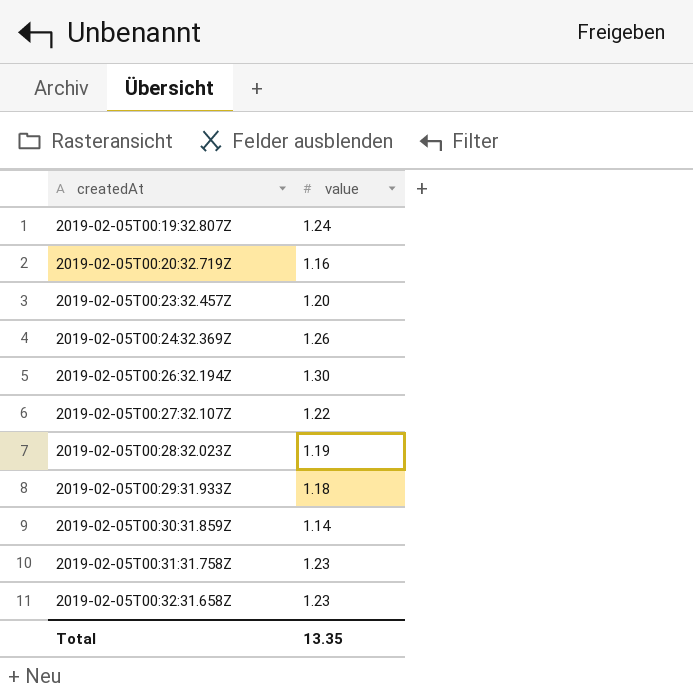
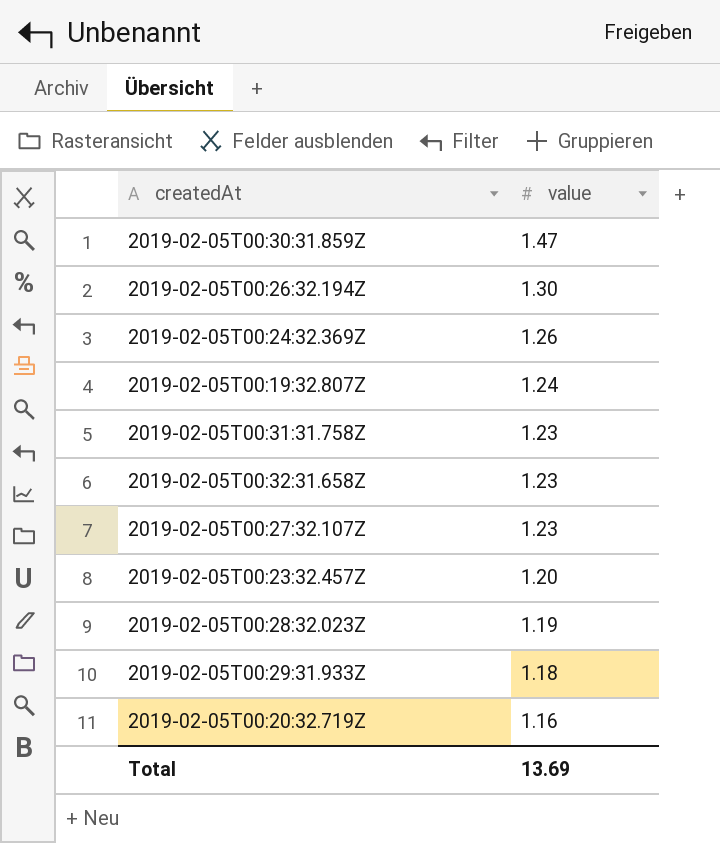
row order: createdAt ascending -> value descending
2019-02-05T00:30:31.859Z | value: 1.14 -> 1.47
2019-02-05T00:27:32.107Z | value: 1.22 -> 1.23
Total | value: 13.35 -> 13.69

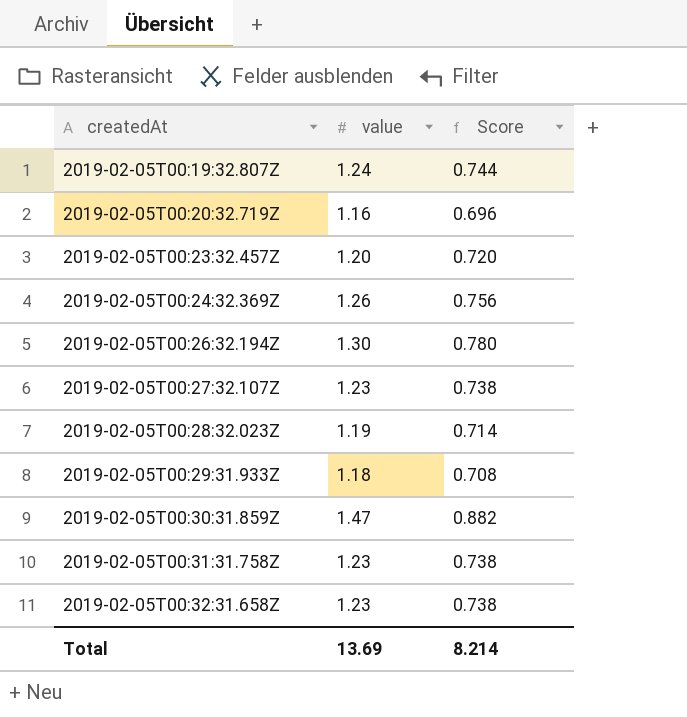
row order: value descending -> createdAt ascending
column Score | formula: none -> [value] * 0.6

